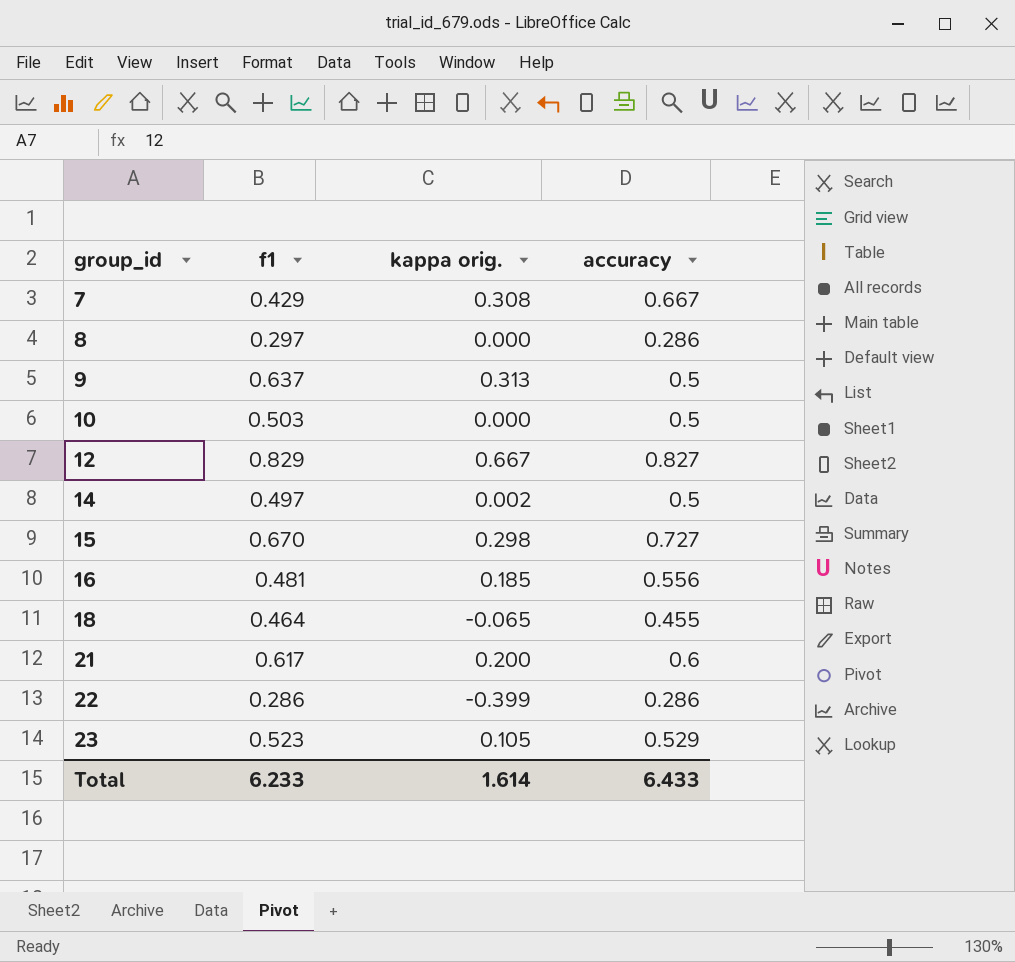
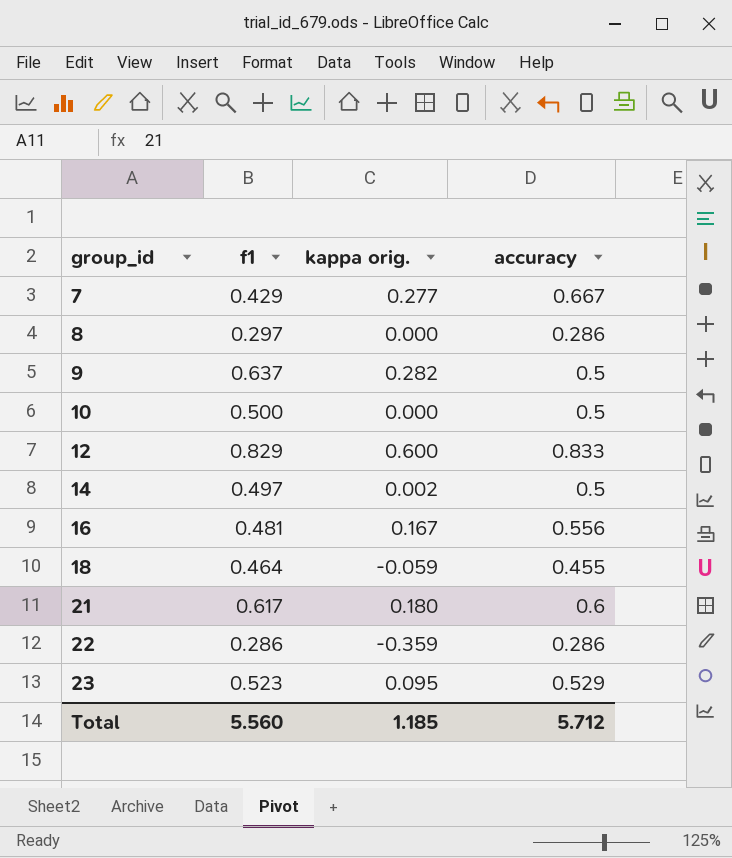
row 15: 0.670 | 0.298 | 0.727 -> none
7 | kappa orig.: 0.308 -> 0.277
9 | kappa orig.: 0.313 -> 0.282
10 | f1: 0.503 -> 0.500
12 | kappa orig.: 0.667 -> 0.600
12 | accuracy: 0.827 -> 0.833
16 | kappa orig.: 0.185 -> 0.167
18 | kappa orig.: -0.065 -> -0.059
21 | kappa orig.: 0.200 -> 0.180
22 | kappa orig.: -0.399 -> -0.359
23 | kappa orig.: 0.105 -> 0.095
Total | f1: 6.233 -> 5.560
Total | kappa orig.: 1.614 -> 1.185
Total | accuracy: 6.433 -> 5.712

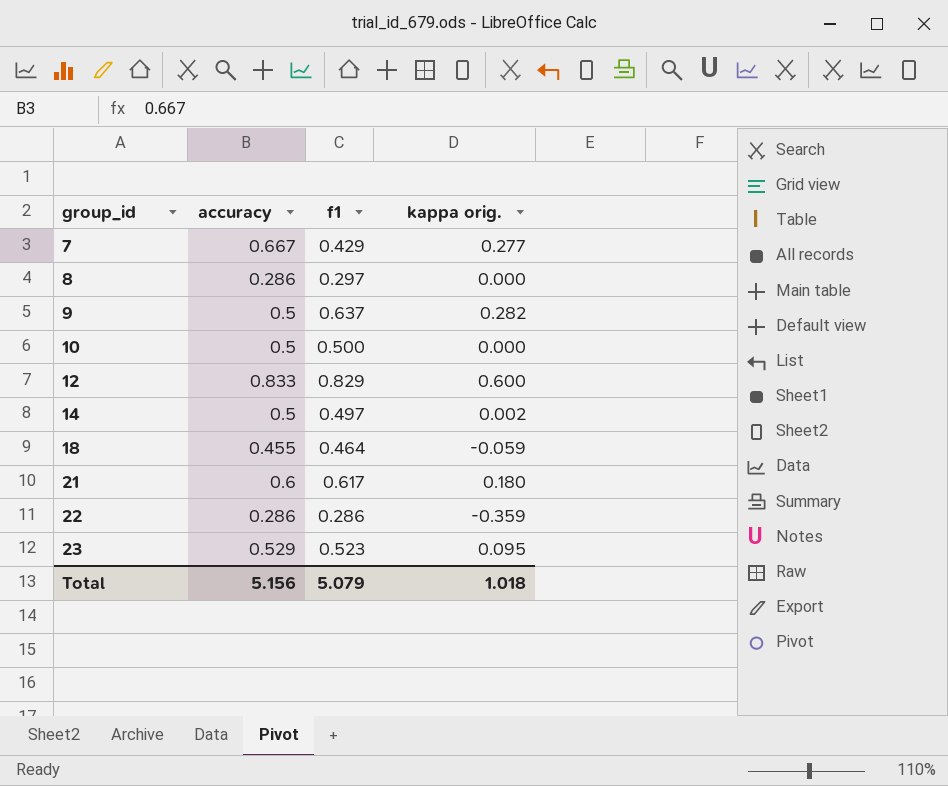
column accuracy | position: 4 -> 2
row 16: 0.481 | 0.167 | 0.556 -> none
Total | accuracy: 5.712 -> 5.156
Total | f1: 5.560 -> 5.079
Total | kappa orig.: 1.185 -> 1.018

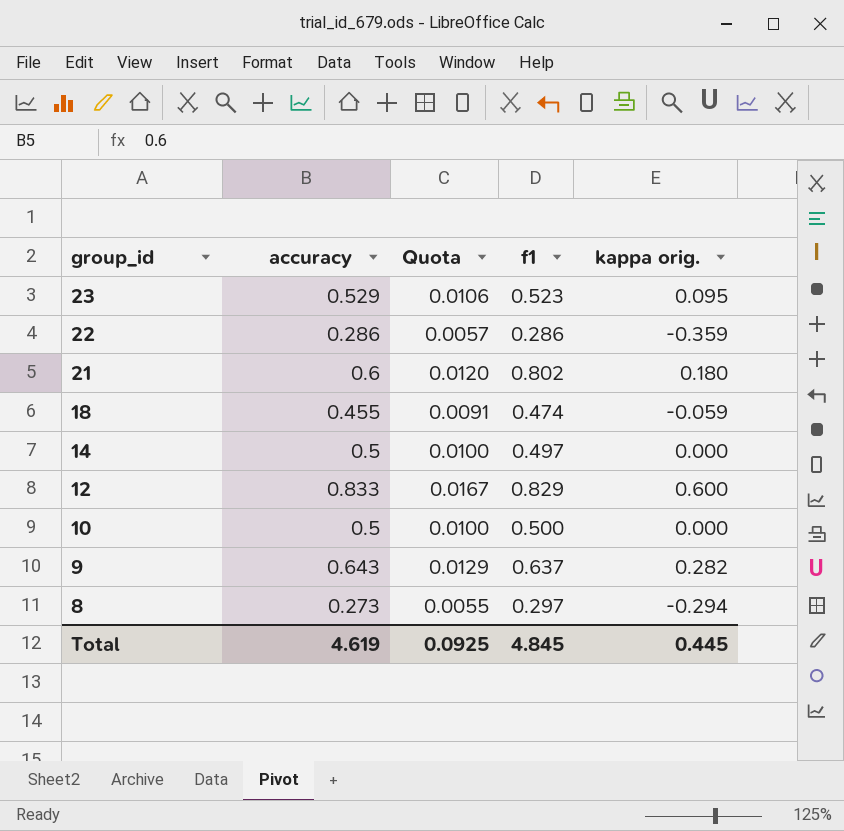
row order: group_id ascending -> group_id descending
column Quota | formula: none -> [accuracy] * 0.02
row 7: 0.667 | 0.429 | 0.277 -> none
21 | f1: 0.617 -> 0.802
18 | f1: 0.464 -> 0.474
14 | kappa orig.: 0.002 -> 0.000
9 | accuracy: 0.5 -> 0.643
8 | accuracy: 0.286 -> 0.273
8 | kappa orig.: 0.000 -> -0.294
Total | accuracy: 5.156 -> 4.619
Total | f1: 5.079 -> 4.845
Total | kappa orig.: 1.018 -> 0.445

